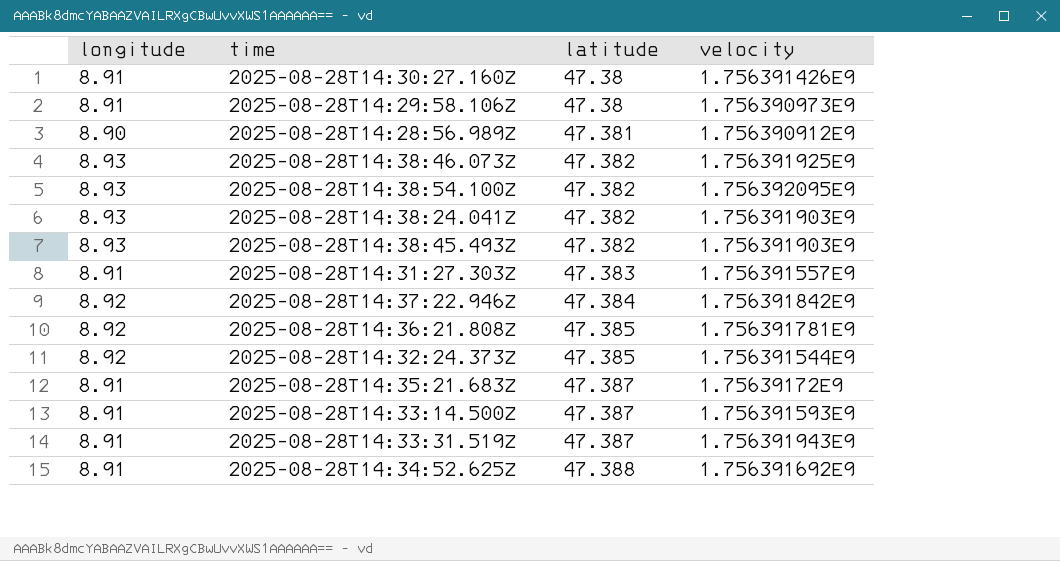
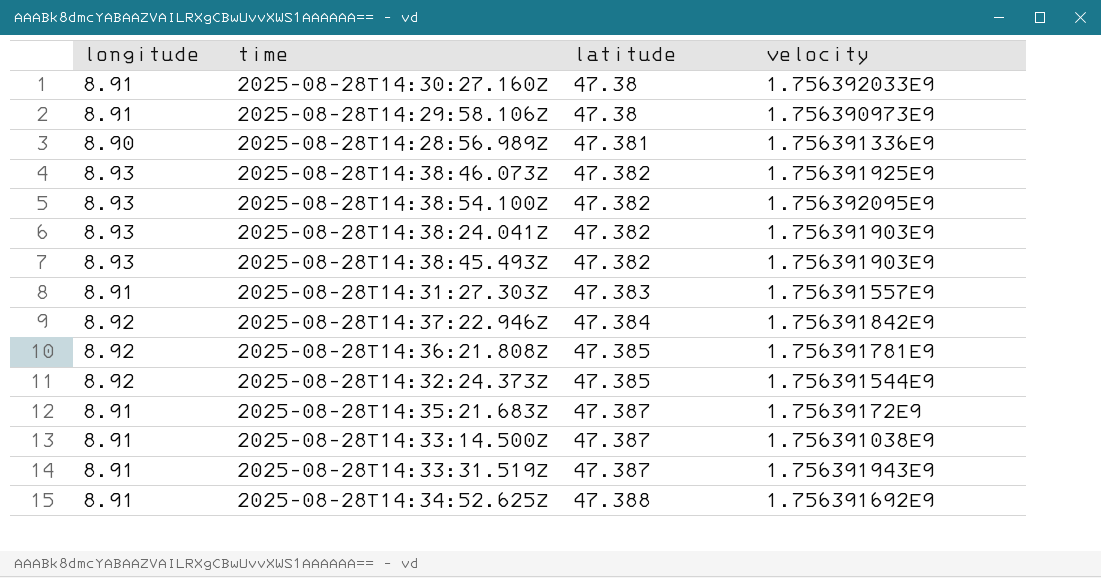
2025-08-28T14:30:27.160Z | velocity: 1.756391426E9 -> 1.756392033E9
2025-08-28T14:28:56.989Z | velocity: 1.756390912E9 -> 1.756391336E9
2025-08-28T14:33:14.500Z | velocity: 1.756391593E9 -> 1.756391038E9

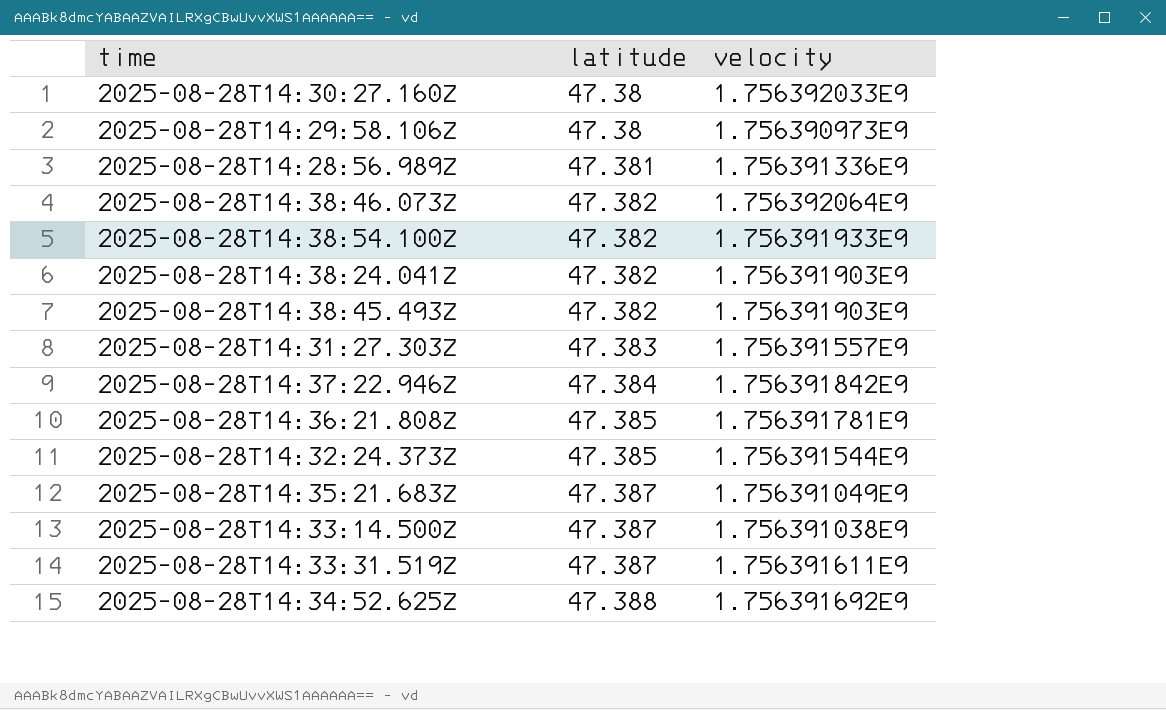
column longitude | position: 1 -> none
2025-08-28T14:38:46.073Z | velocity: 1.756391925E9 -> 1.756392064E9
2025-08-28T14:38:54.100Z | velocity: 1.756392095E9 -> 1.756391933E9
2025-08-28T14:35:21.683Z | velocity: 1.75639172E9 -> 1.756391049E9
2025-08-28T14:33:31.519Z | velocity: 1.756391943E9 -> 1.756391611E9

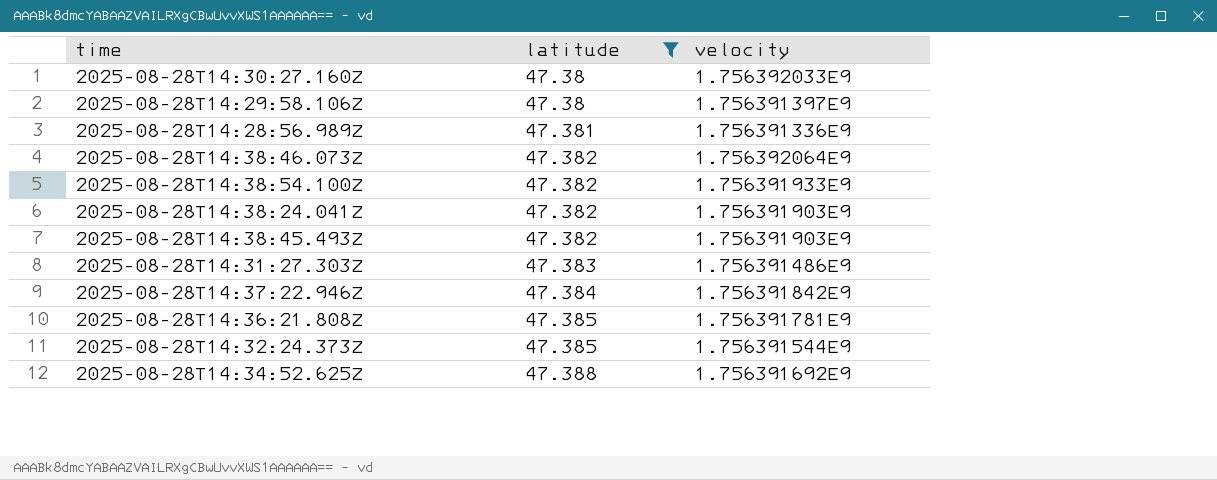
filter: none -> latitude != 47.387
2025-08-28T14:29:58.106Z | velocity: 1.756390973E9 -> 1.756391397E9
2025-08-28T14:31:27.303Z | velocity: 1.756391557E9 -> 1.756391486E9

